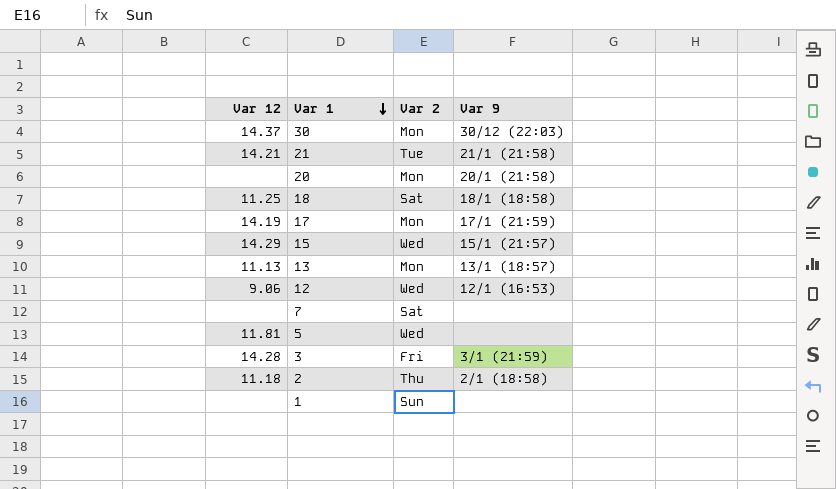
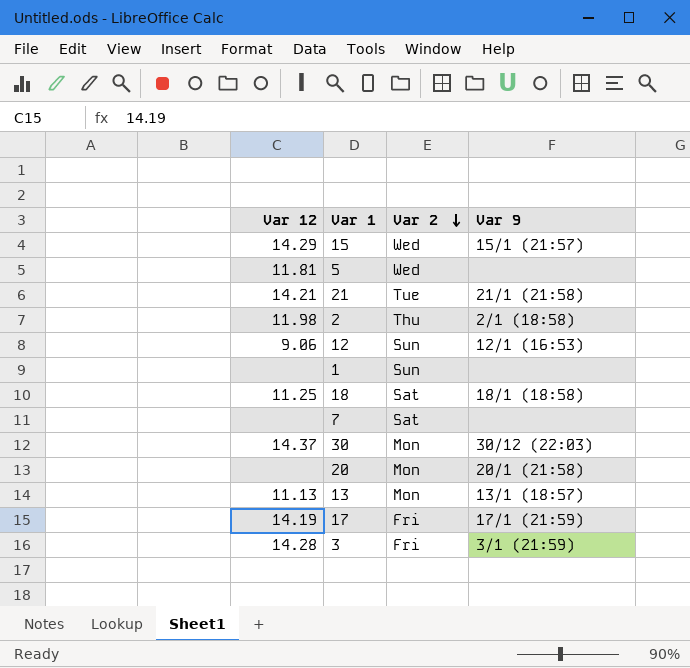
row order: Var 1 descending -> Var 2 descending
2 | Var 12: 11.18 -> 11.98
12 | Var 2: Wed -> Sun
17 | Var 2: Mon -> Fri

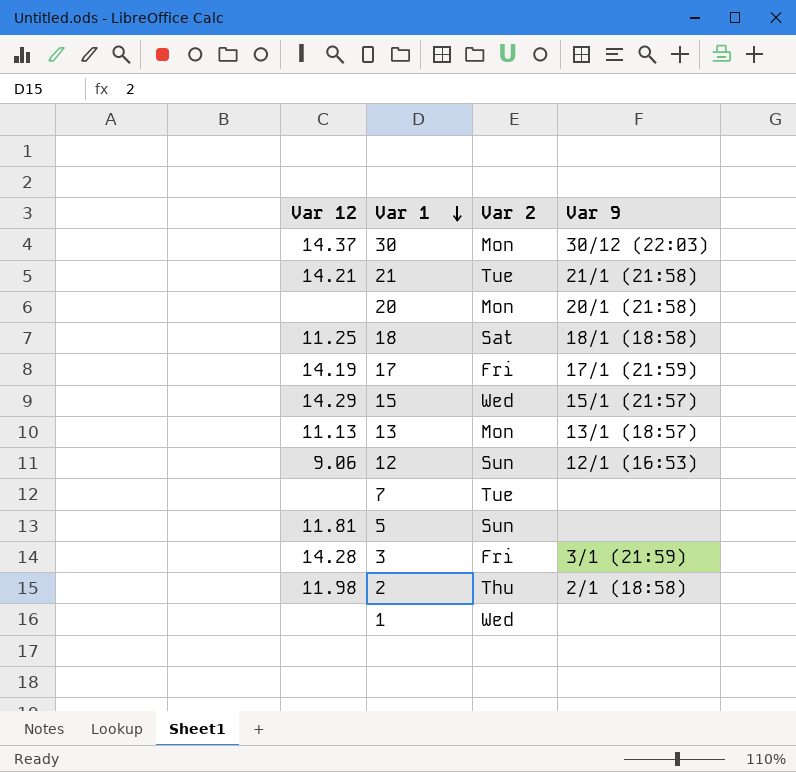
row order: Var 2 descending -> Var 1 descending
7 | Var 2: Sat -> Tue
5 | Var 2: Wed -> Sun
1 | Var 2: Sun -> Wed

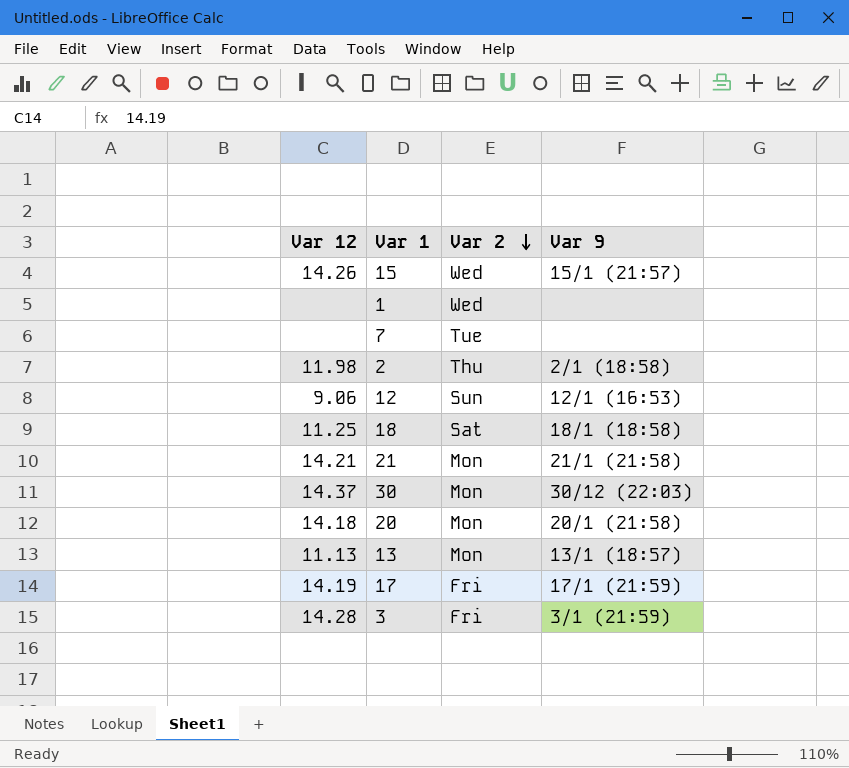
row order: Var 1 descending -> Var 2 descending
row 5: 11.81 | Sun | none -> none
15 | Var 12: 14.29 -> 14.26
21 | Var 2: Tue -> Mon
20 | Var 12: none -> 14.18

